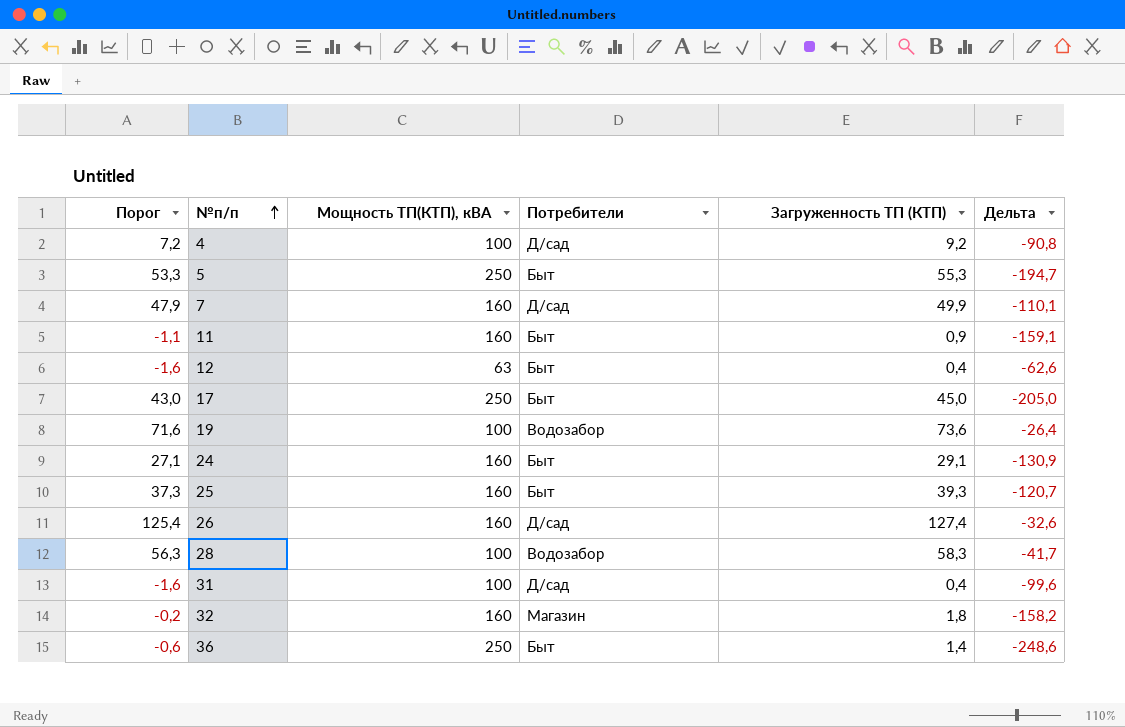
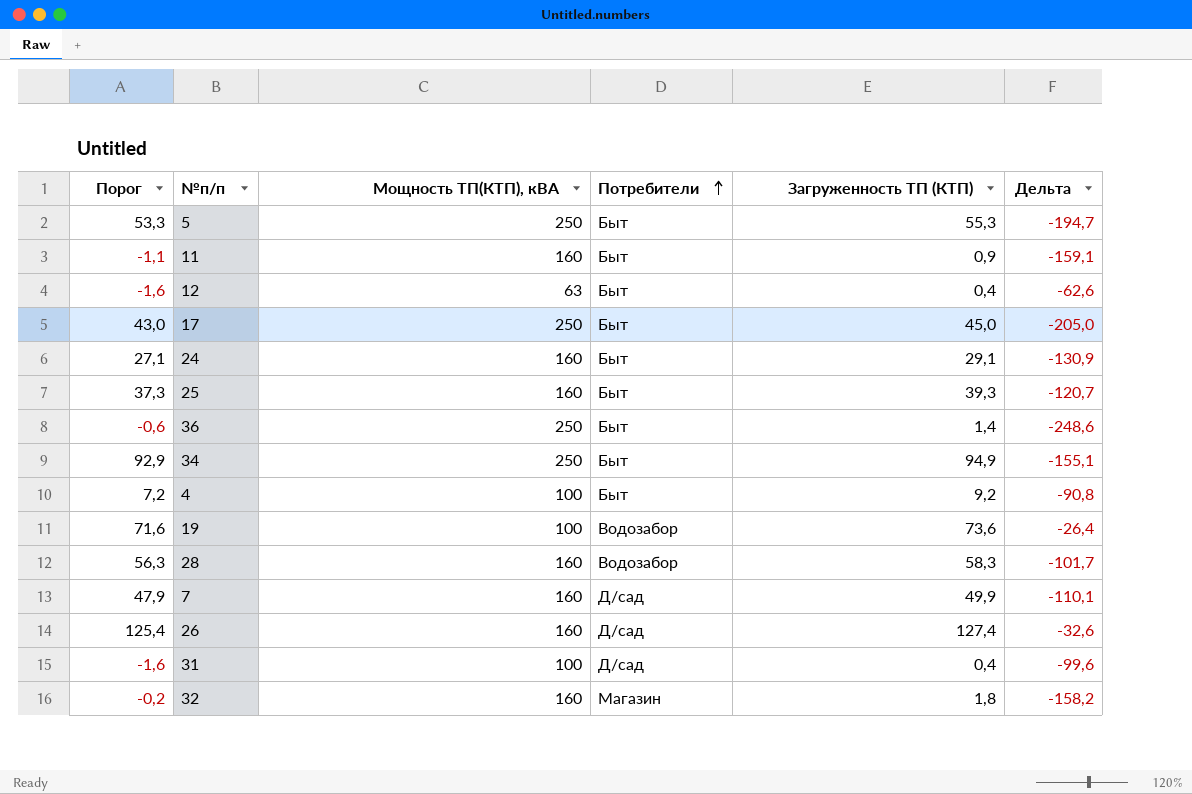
row order: №п/п ascending -> Потребители ascending
row 34: none -> 92,9 | 250 | Быт | 94,9 | -155,1
4 | Потребители: Д/сад -> Быт
28 | Мощность ТП(КТП), кВА: 100 -> 160
28 | Дельта: -41,7 -> -101,7

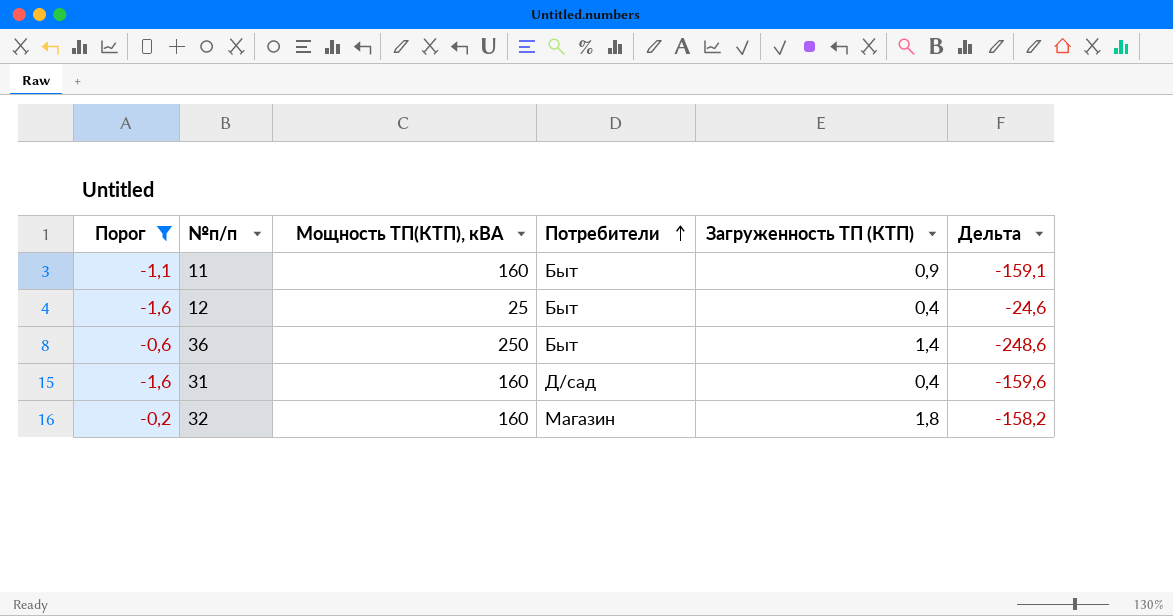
filter: none -> Порог <= -0,2
12 | Мощность ТП(КТП), кВА: 63 -> 25
12 | Дельта: -62,6 -> -24,6
31 | Мощность ТП(КТП), кВА: 100 -> 160
31 | Дельта: -99,6 -> -159,6

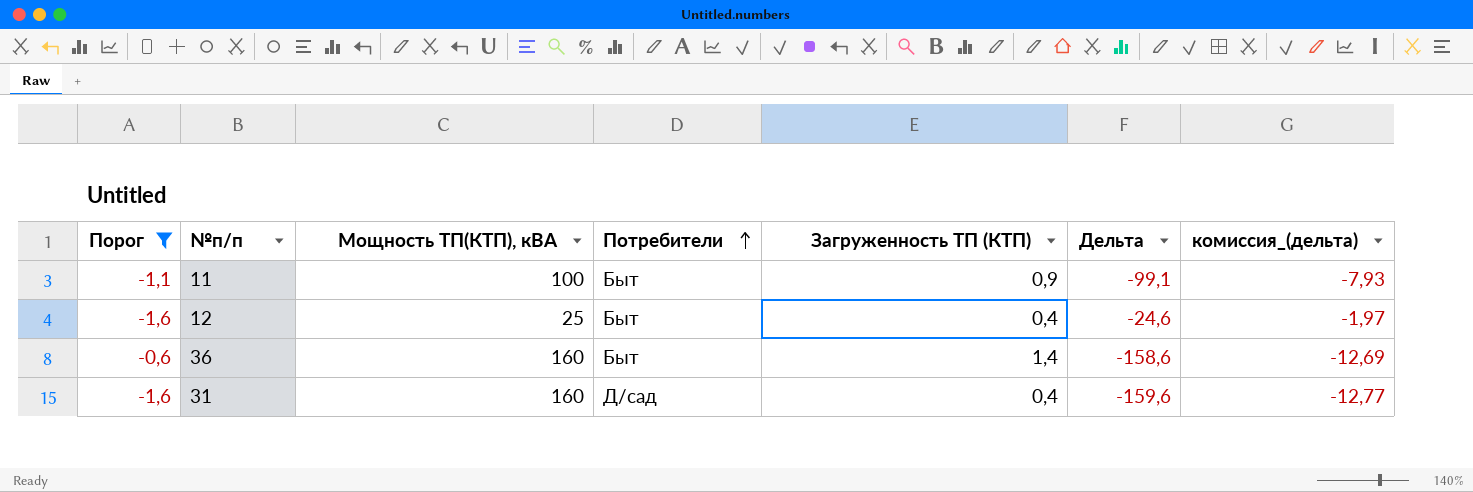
column комиссия_(дельта) | formula: none -> [Дельта] * 0,08
row 32: -0,2 | 160 | Магазин | 1,8 | -158,2 -> none
11 | Мощность ТП(КТП), кВА: 160 -> 100
11 | Дельта: -159,1 -> -99,1
36 | Мощность ТП(КТП), кВА: 250 -> 160
36 | Дельта: -248,6 -> -158,6

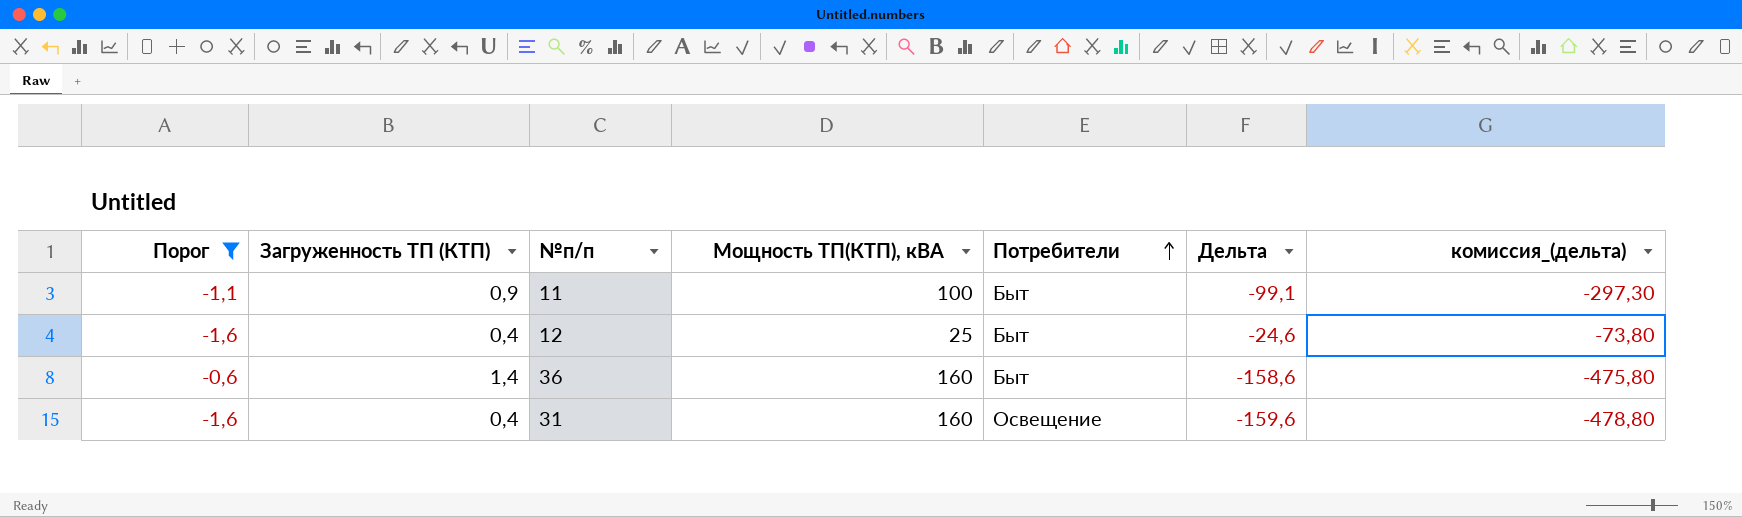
column Загруженность ТП (КТП) | position: 5 -> 2
column комиссия_(дельта) | formula: [Дельта] * 0,08 -> [Дельта] * 3
31 | Потребители: Д/сад -> Освещение

